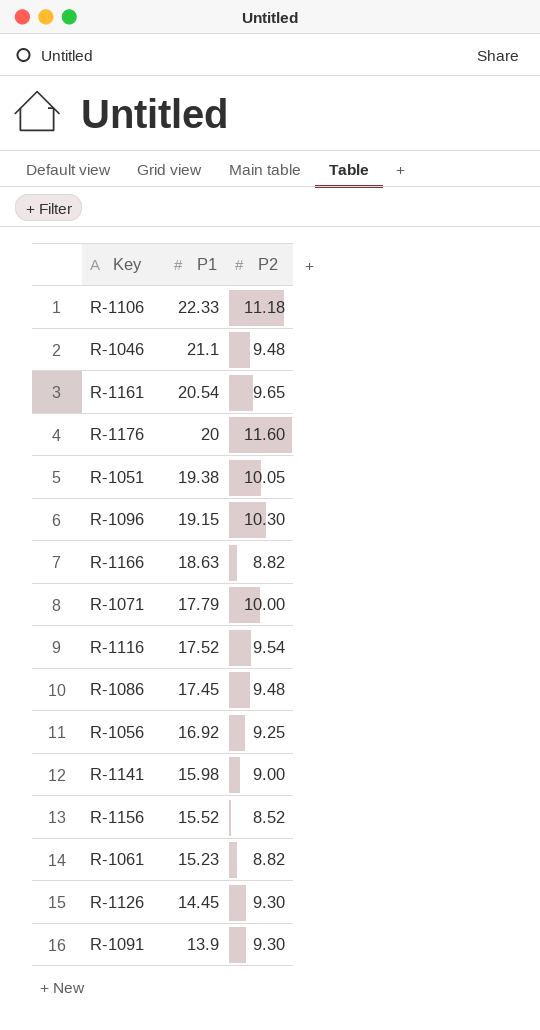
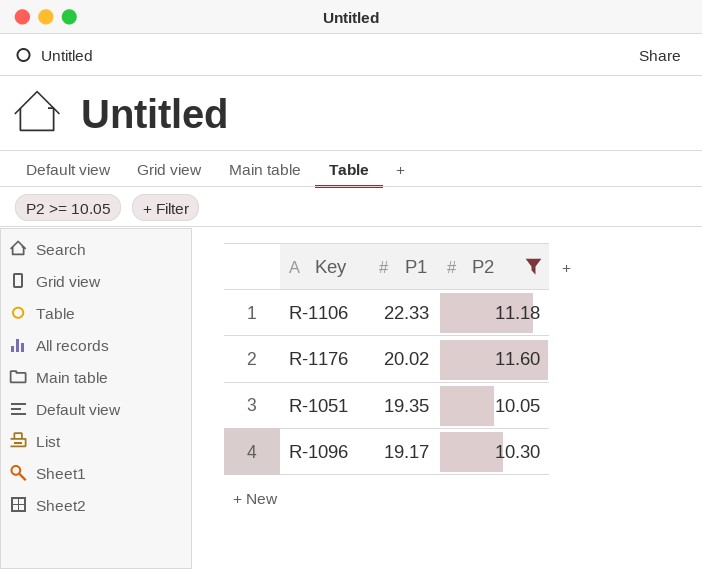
filter: none -> P2 >= 10.05
R-1176 | P1: 20 -> 20.02
R-1051 | P1: 19.38 -> 19.35
R-1096 | P1: 19.15 -> 19.17

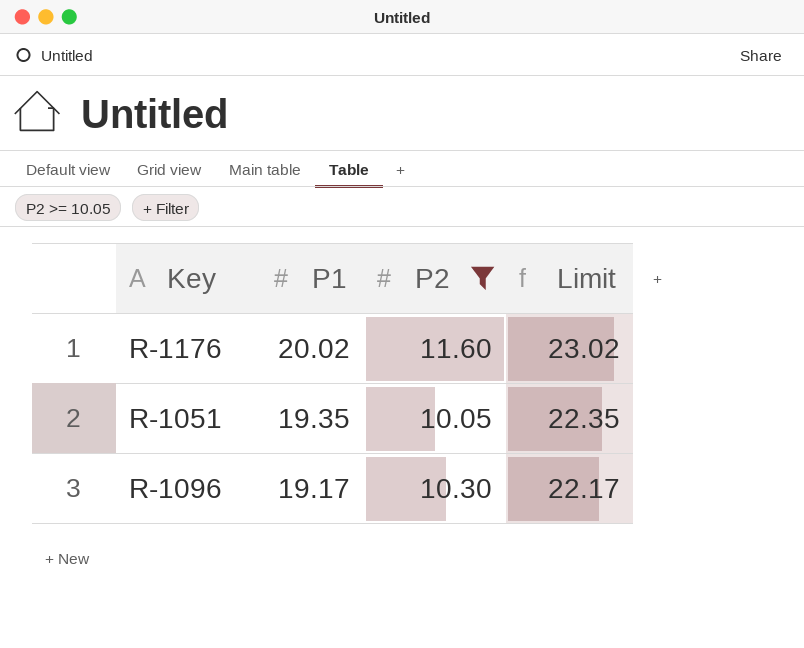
column Limit | formula: none -> [P1] + 3
row R-1106: 22.33 | 11.18 -> none

